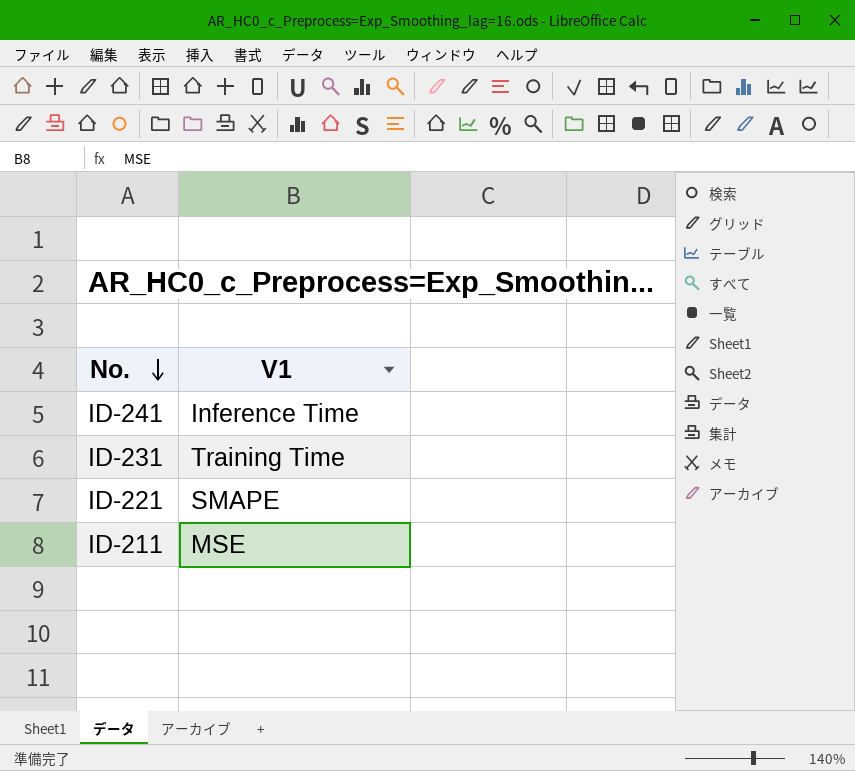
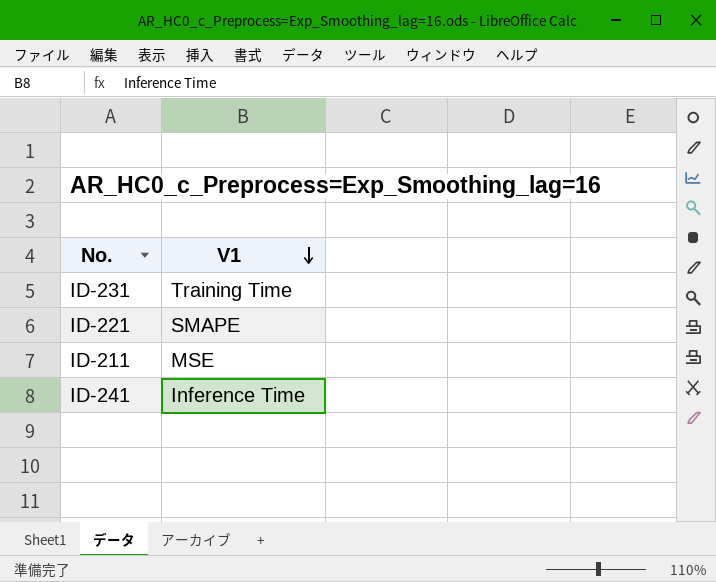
row order: No. descending -> V1 descending

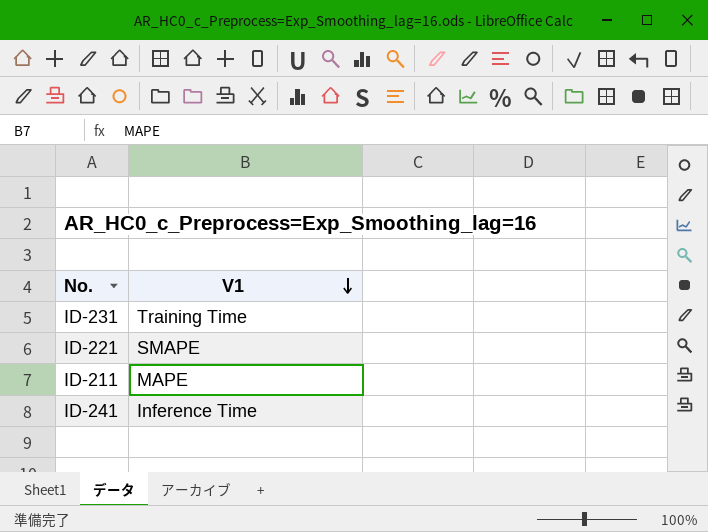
ID-211 | V1: MSE -> MAPE

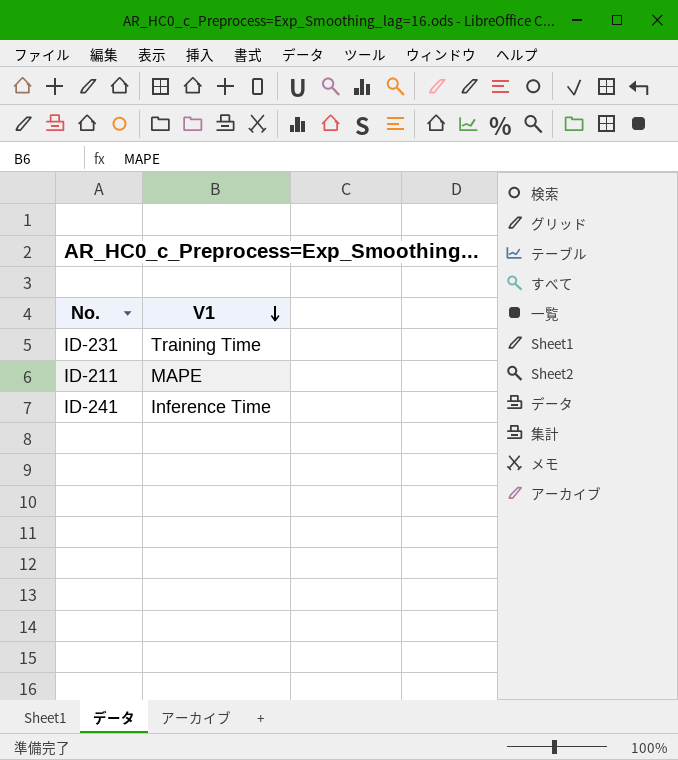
row ID-221: SMAPE -> none

